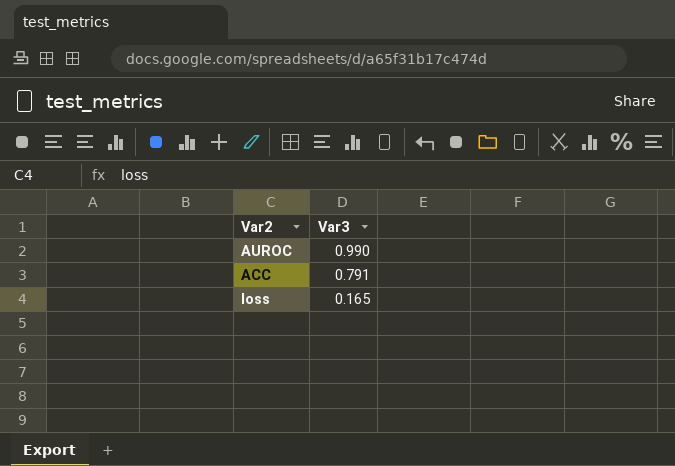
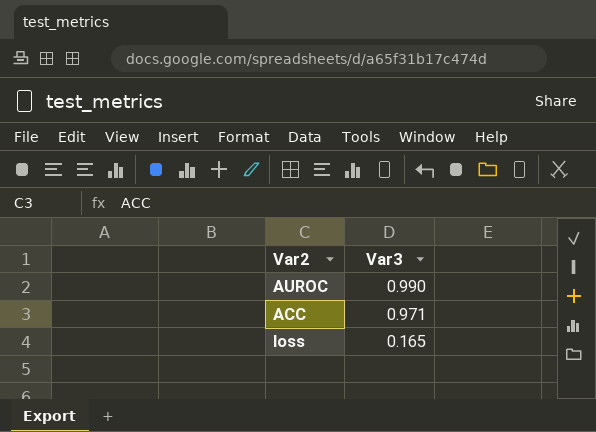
ACC | Var3: 0.791 -> 0.971

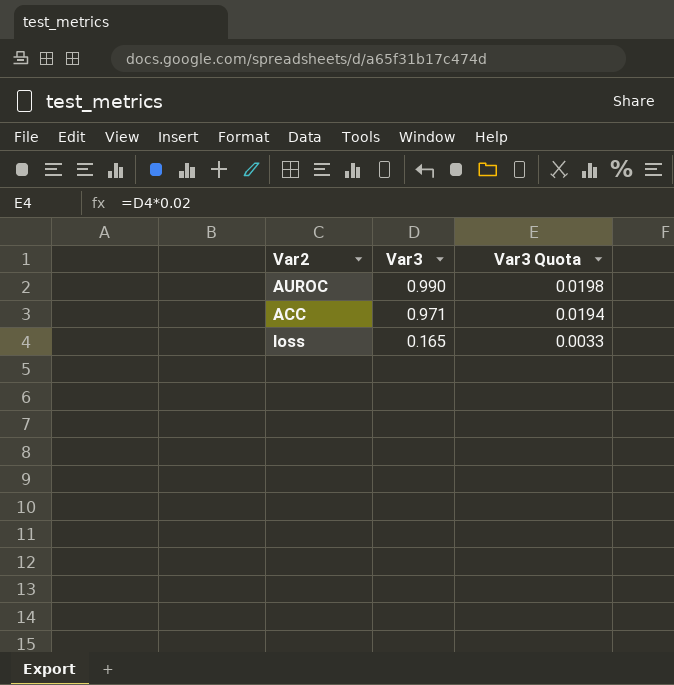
column Var3 Quota | formula: none -> [Var3] * 0.02

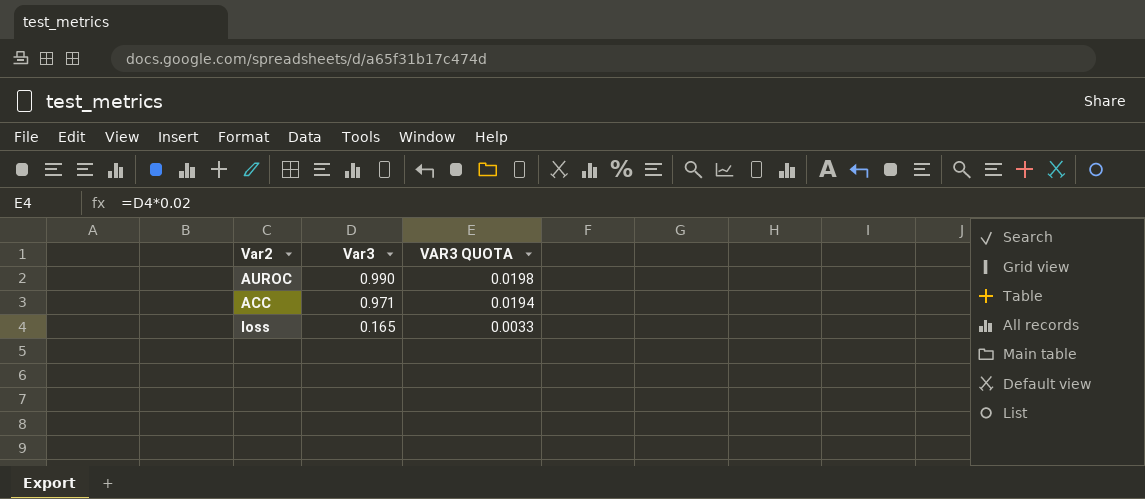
column name: Var3 Quota -> VAR3 QUOTA

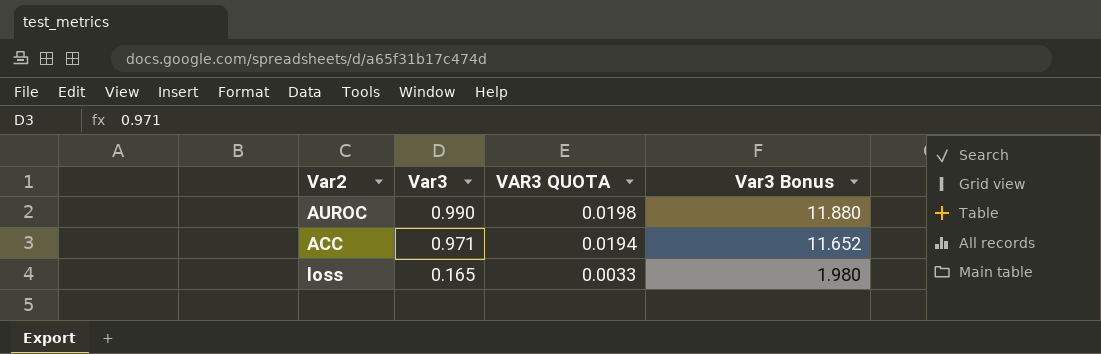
column Var3 Bonus | formula: none -> [Var3] * 12

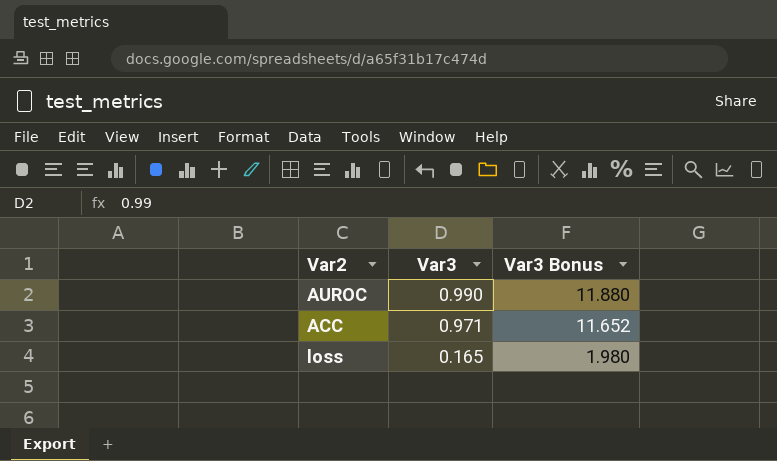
column VAR3 QUOTA | formula: [Var3] * 0.02 -> none

